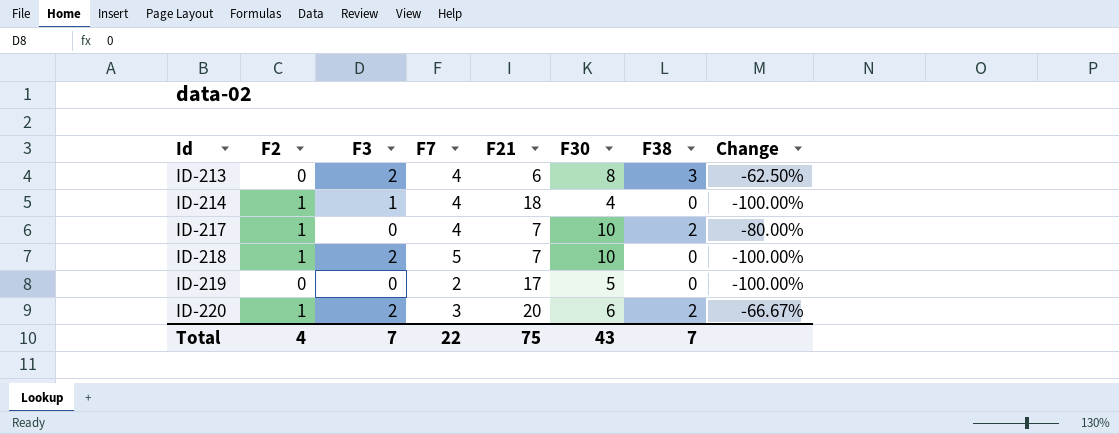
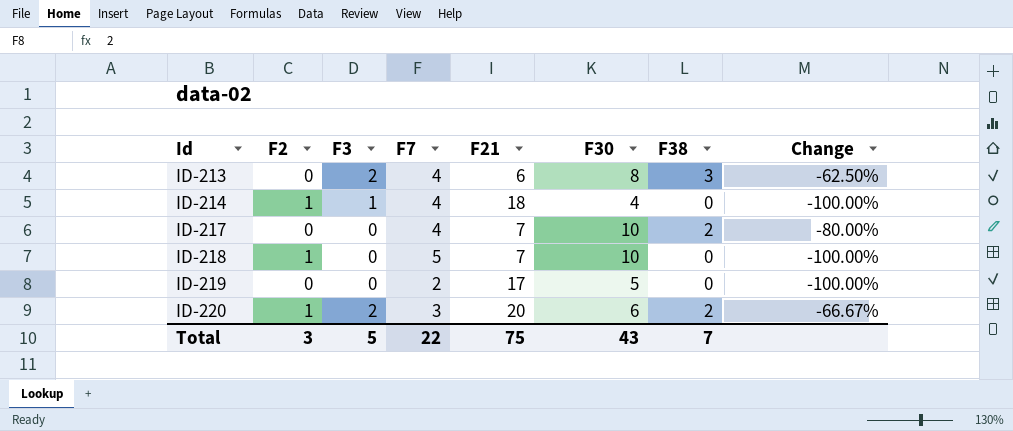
ID-217 | F2: 1 -> 0
ID-218 | F3: 2 -> 0
Total | F2: 4 -> 3
Total | F3: 7 -> 5

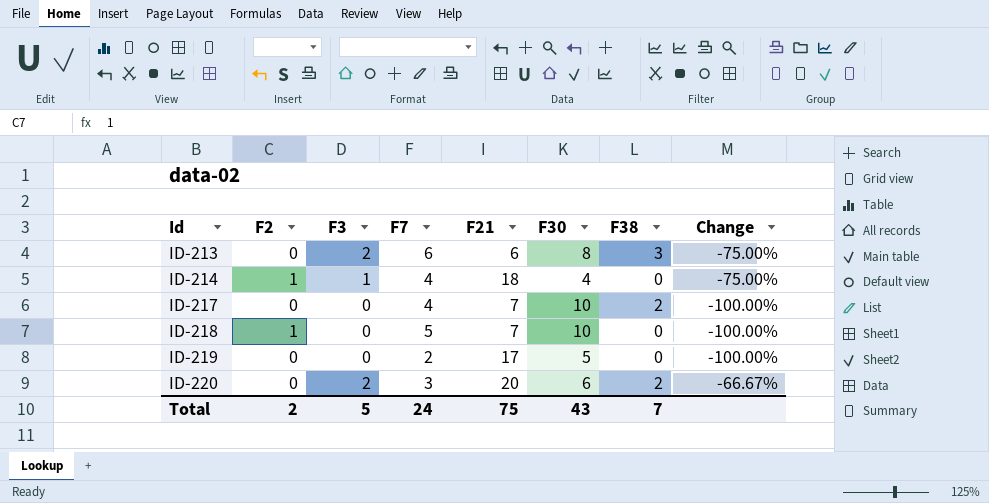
column Change | formula: ([F38] - [F30]) / [F30] -> ([F3] - [F30]) / [F30]
ID-213 | F7: 4 -> 6
ID-220 | F2: 1 -> 0
Total | F2: 3 -> 2
Total | F7: 22 -> 24

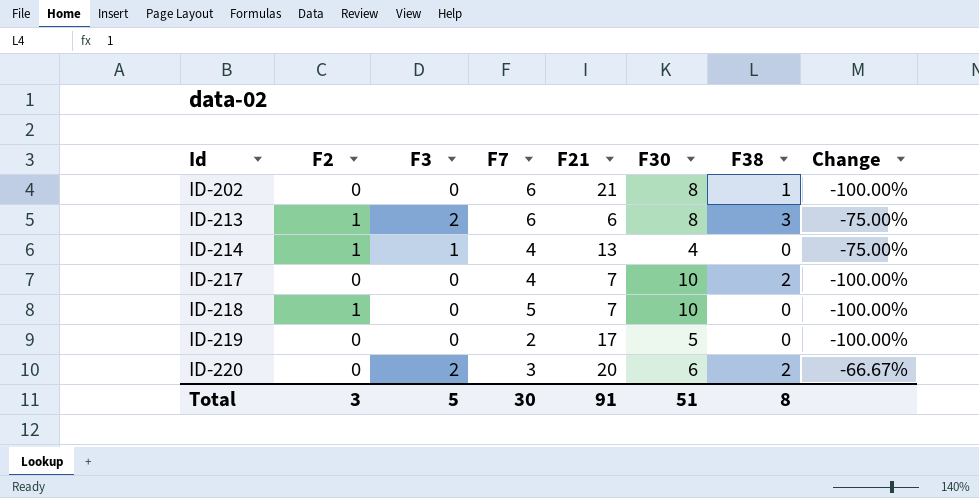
row ID-202: none -> 0 | 0 | 6 | 21 | 8 | 1 | -100.00%
ID-213 | F2: 0 -> 1
ID-214 | F21: 18 -> 13
Total | F2: 2 -> 3
Total | F7: 24 -> 30
Total | F21: 75 -> 91
Total | F30: 43 -> 51
Total | F38: 7 -> 8

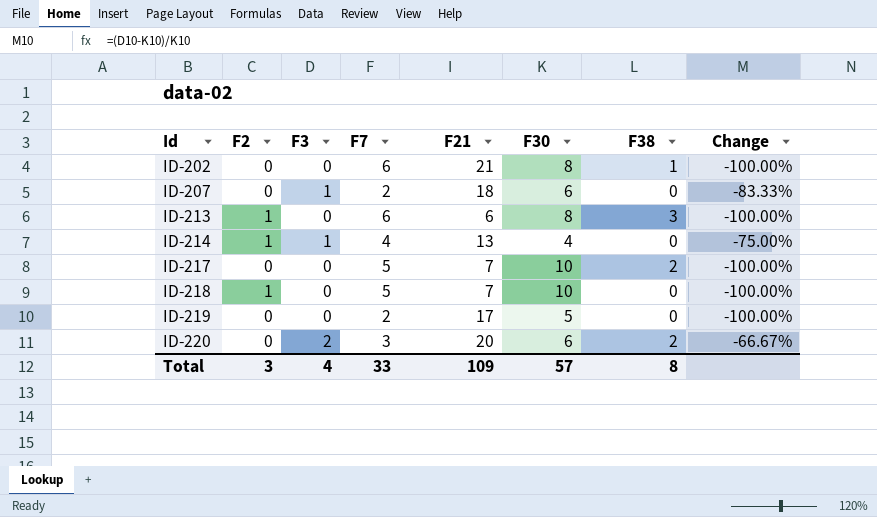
row ID-207: none -> 0 | 1 | 2 | 18 | 6 | 0 | -83.33%
ID-213 | F3: 2 -> 0
ID-213 | Change: -75.00% -> -100.00%
ID-217 | F7: 4 -> 5
Total | F3: 5 -> 4
Total | F7: 30 -> 33
Total | F21: 91 -> 109
Total | F30: 51 -> 57

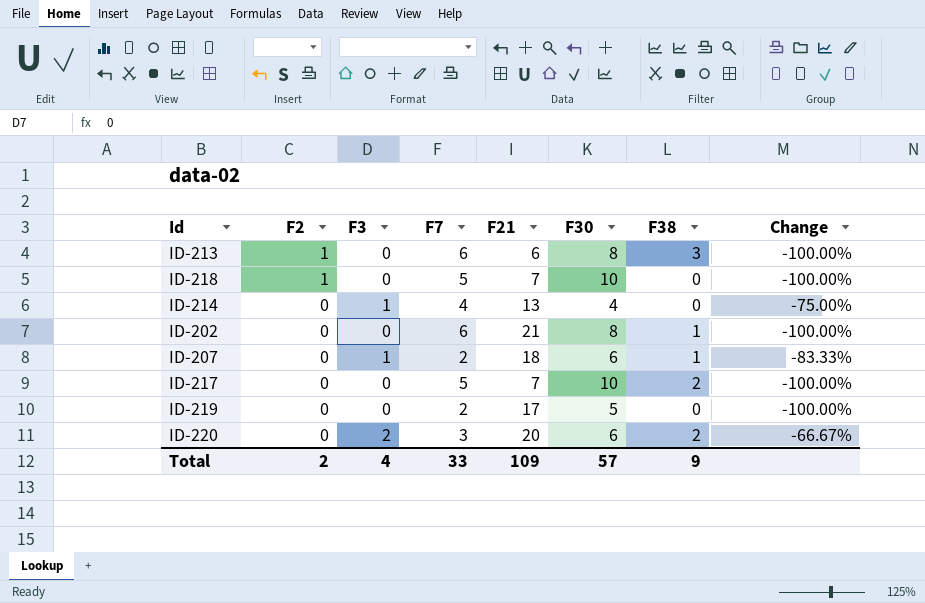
row order: Id ascending -> F2 descending
ID-214 | F2: 1 -> 0
ID-207 | F38: 0 -> 1
Total | F2: 3 -> 2
Total | F38: 8 -> 9

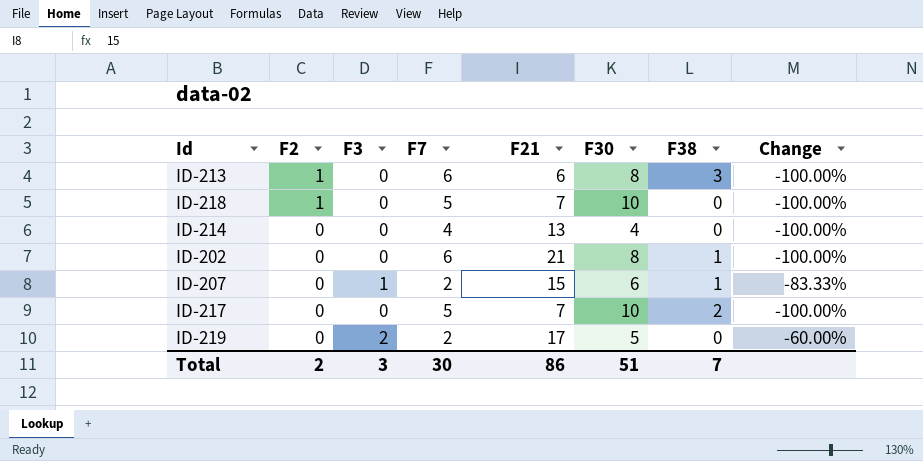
row ID-220: 0 | 2 | 3 | 20 | 6 | 2 | -66.67% -> none
ID-214 | F3: 1 -> 0
ID-214 | Change: -75.00% -> -100.00%
ID-207 | F21: 18 -> 15
ID-219 | F3: 0 -> 2
ID-219 | Change: -100.00% -> -60.00%
Total | F3: 4 -> 3
Total | F7: 33 -> 30
Total | F21: 109 -> 86
Total | F30: 57 -> 51
Total | F38: 9 -> 7

